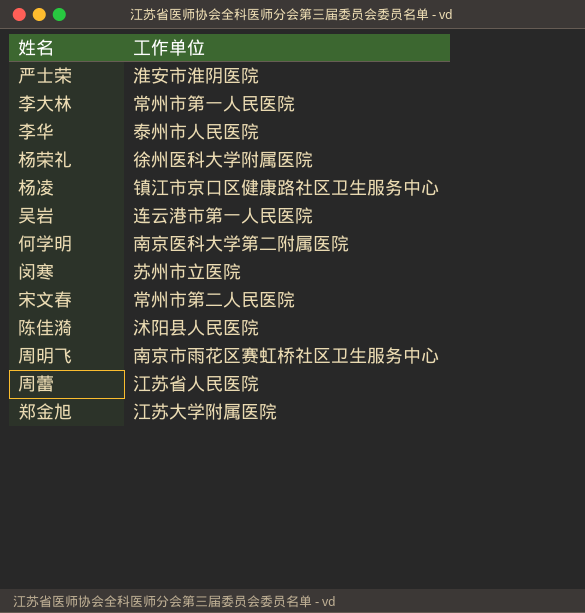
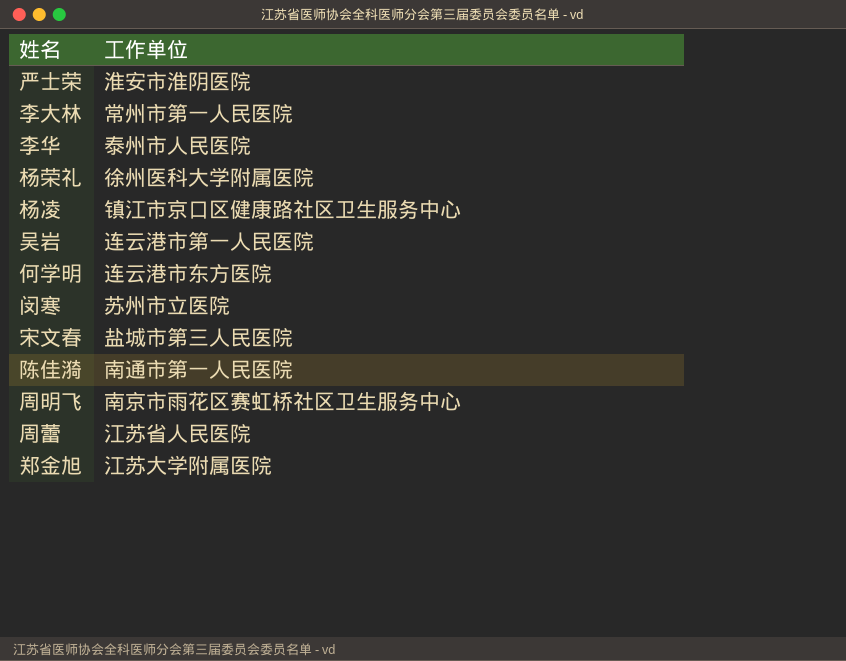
何学明 | 工作单位: 南京医科大学第二附属医院 -> 连云港市东方医院
宋文春 | 工作单位: 常州市第二人民医院 -> 盐城市第三人民医院
陈佳漪 | 工作单位: 沭阳县人民医院 -> 南通市第一人民医院

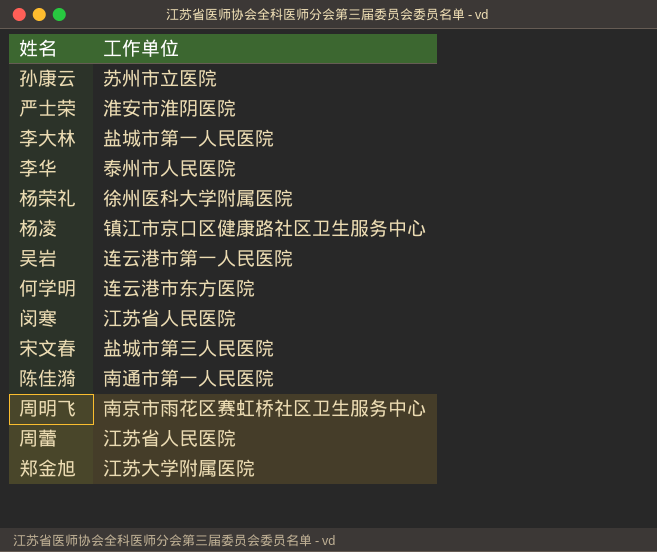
row 孙康云: none -> 苏州市立医院
李大林 | 工作单位: 常州市第一人民医院 -> 盐城市第一人民医院
闵寒 | 工作单位: 苏州市立医院 -> 江苏省人民医院

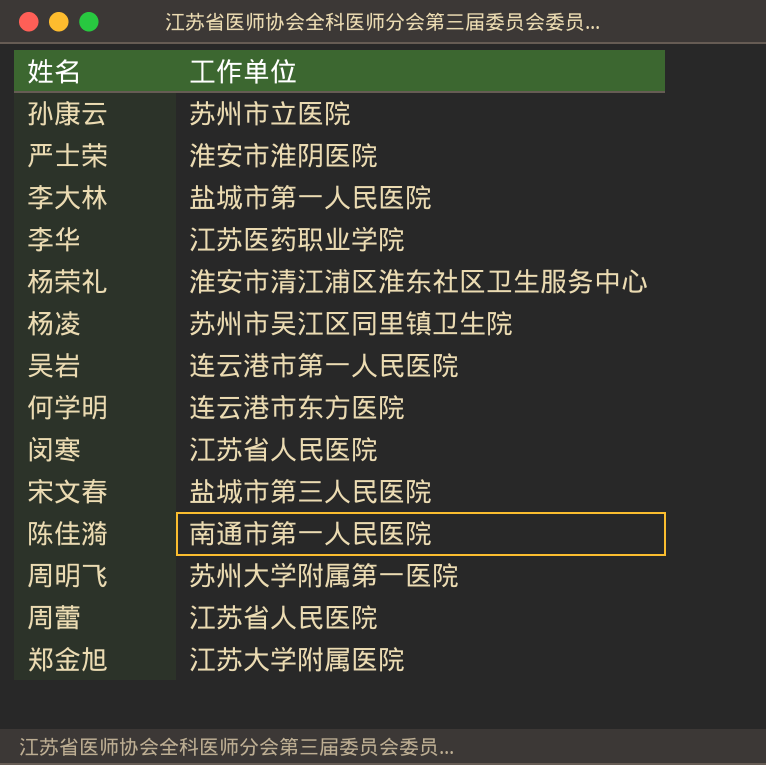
李华 | 工作单位: 泰州市人民医院 -> 江苏医药职业学院
杨荣礼 | 工作单位: 徐州医科大学附属医院 -> 淮安市清江浦区淮东社区卫生服务中心
杨凌 | 工作单位: 镇江市京口区健康路社区卫生服务中心 -> 苏州市吴江区同里镇卫生院
周明飞 | 工作单位: 南京市雨花区赛虹桥社区卫生服务中心 -> 苏州大学附属第一医院

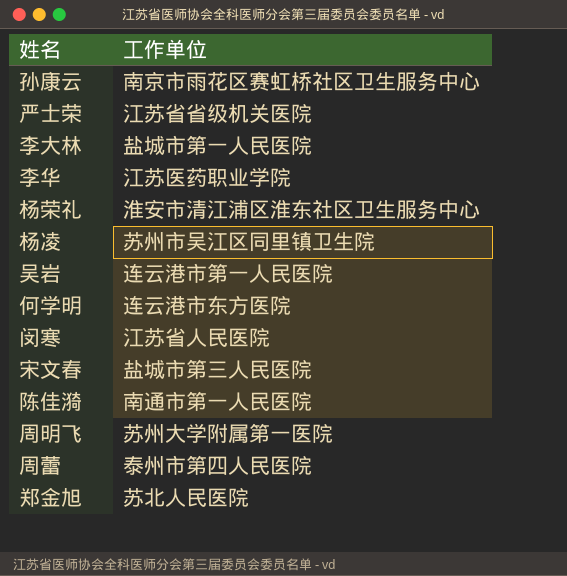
孙康云 | 工作单位: 苏州市立医院 -> 南京市雨花区赛虹桥社区卫生服务中心
严士荣 | 工作单位: 淮安市淮阴医院 -> 江苏省省级机关医院
周蕾 | 工作单位: 江苏省人民医院 -> 泰州市第四人民医院
郑金旭 | 工作单位: 江苏大学附属医院 -> 苏北人民医院

